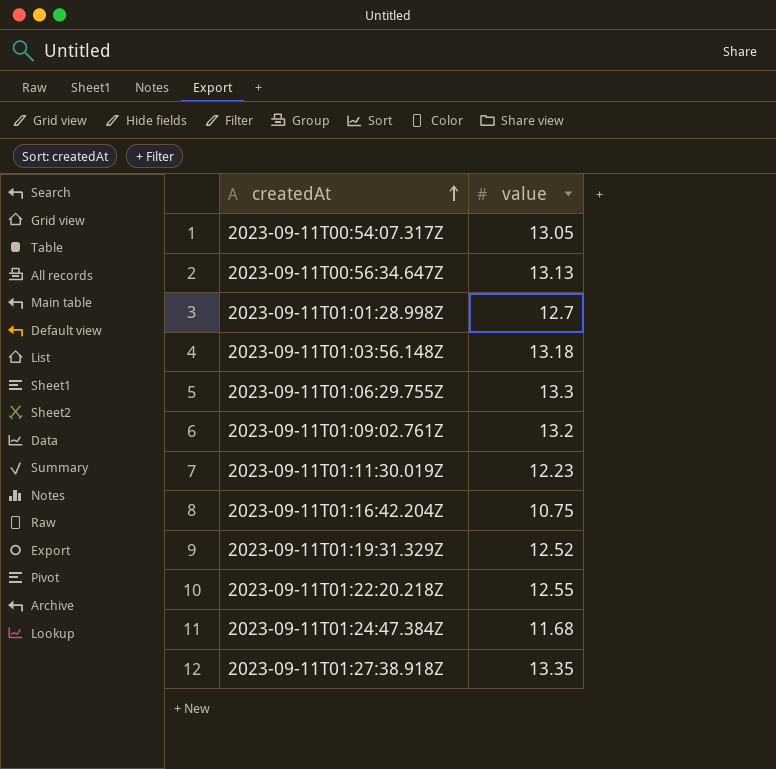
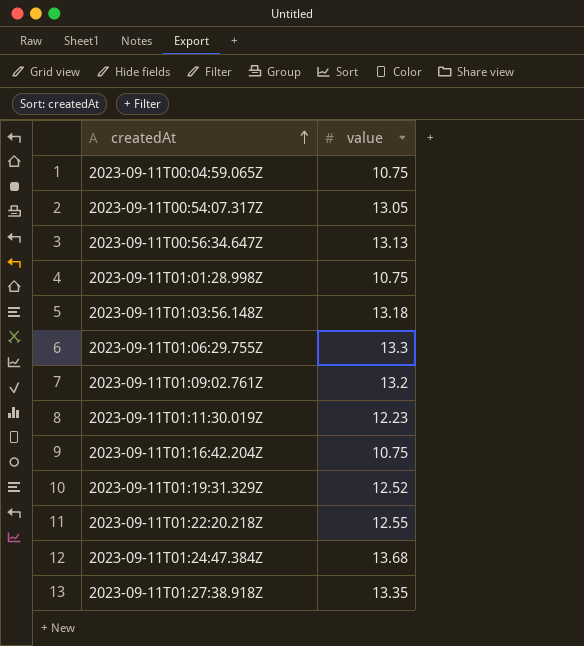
row 2023-09-11T00:04:59.065Z: none -> 10.75
2023-09-11T01:01:28.998Z | value: 12.7 -> 10.75
2023-09-11T01:24:47.384Z | value: 11.68 -> 13.68

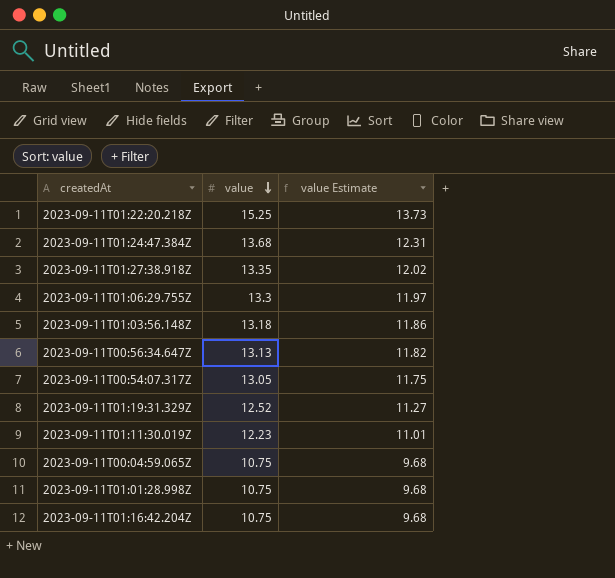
row order: createdAt ascending -> value descending
column value Estimate | formula: none -> [value] * 0.9
row 2023-09-11T01:09:02.761Z: 13.2 -> none
2023-09-11T01:22:20.218Z | value: 12.55 -> 15.25

